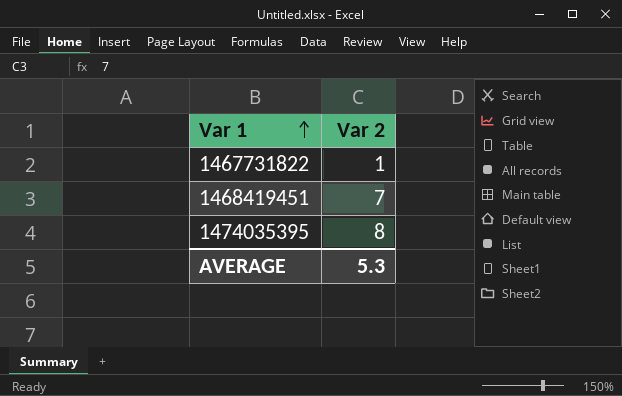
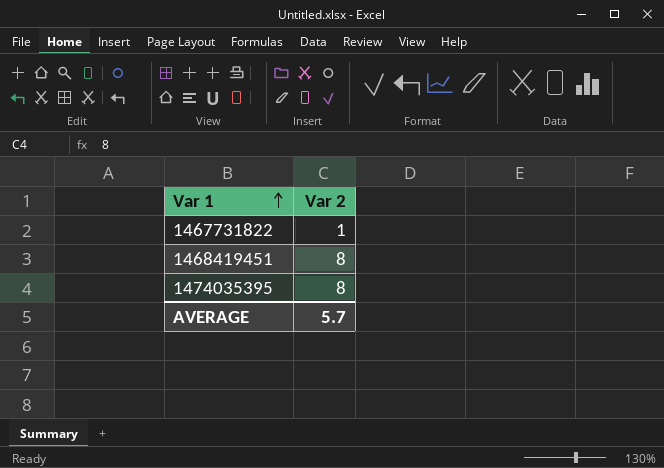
1468419451 | Var 2: 7 -> 8
AVERAGE | Var 2: 5.3 -> 5.7

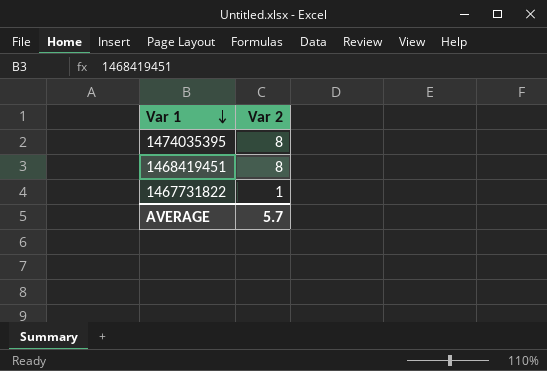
row order: Var 1 ascending -> Var 1 descending

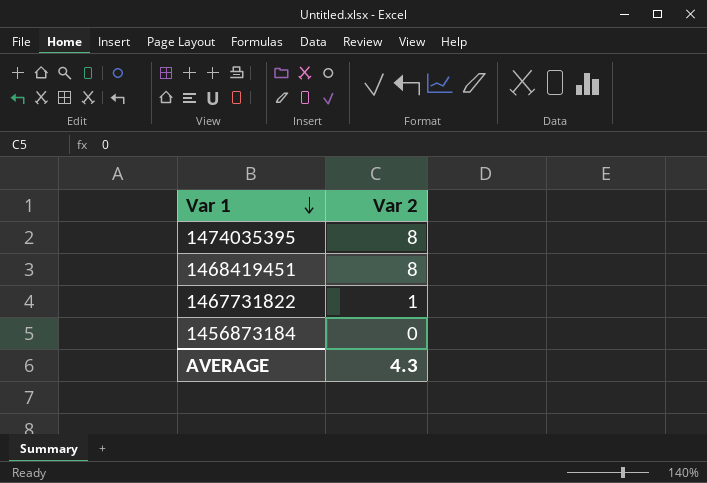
row 1456873184: none -> 0
AVERAGE | Var 2: 5.7 -> 4.3

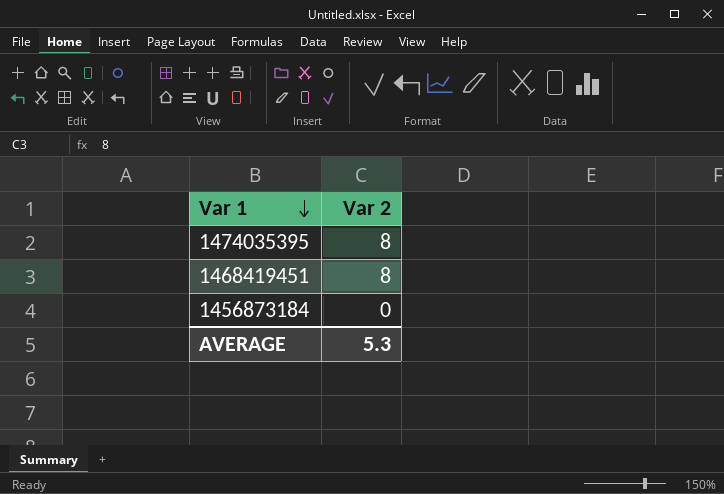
row 1467731822: 1 -> none
AVERAGE | Var 2: 4.3 -> 5.3

